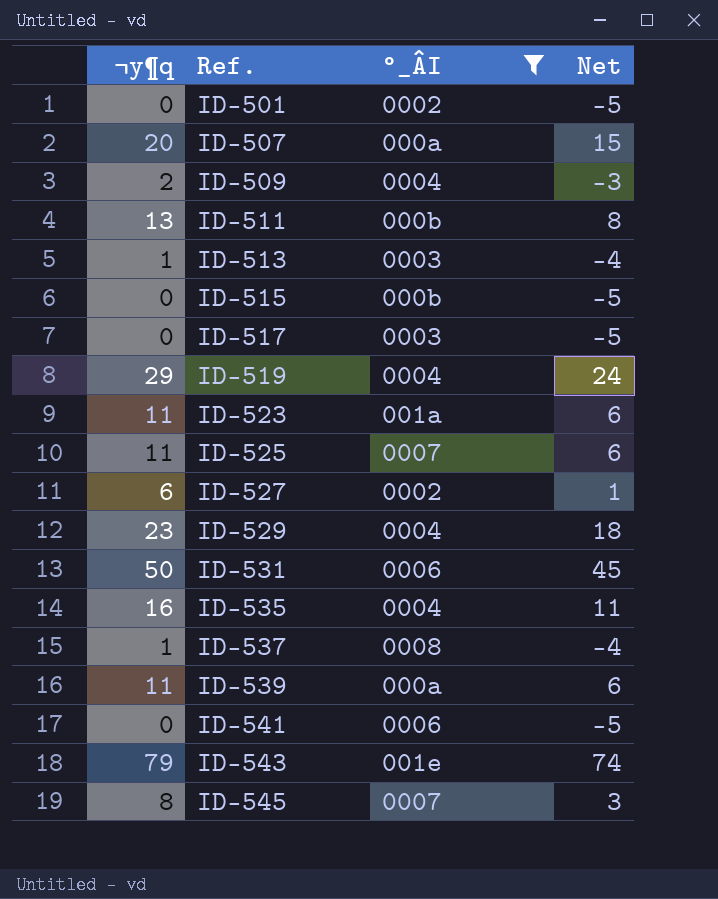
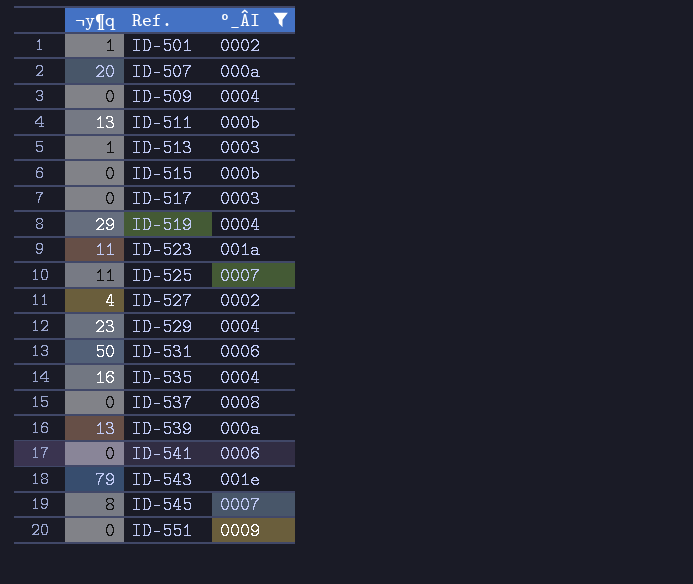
column Net | formula: [¬y¶q] - 5 -> none
ID-501 | ¬y¶q: 0 -> 1
ID-509 | ¬y¶q: 2 -> 0
ID-527 | ¬y¶q: 6 -> 4
ID-537 | ¬y¶q: 1 -> 0
ID-539 | ¬y¶q: 11 -> 13
row ID-551: none -> 0 | 0009

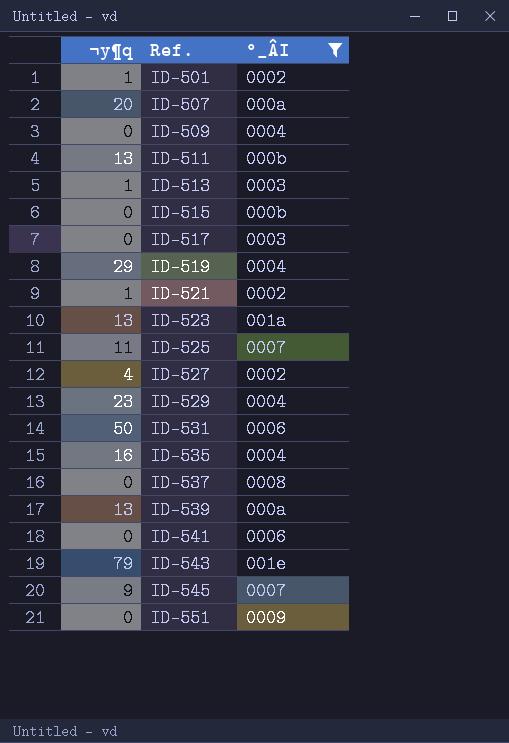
row ID-521: none -> 1 | 0002
ID-523 | ¬y¶q: 11 -> 13
ID-545 | ¬y¶q: 8 -> 9

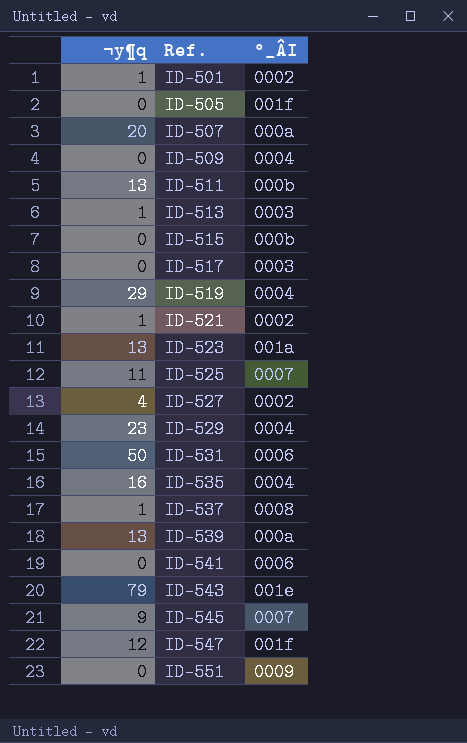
filter: °_ÂI != 001f -> none
ID-537 | ¬y¶q: 0 -> 1

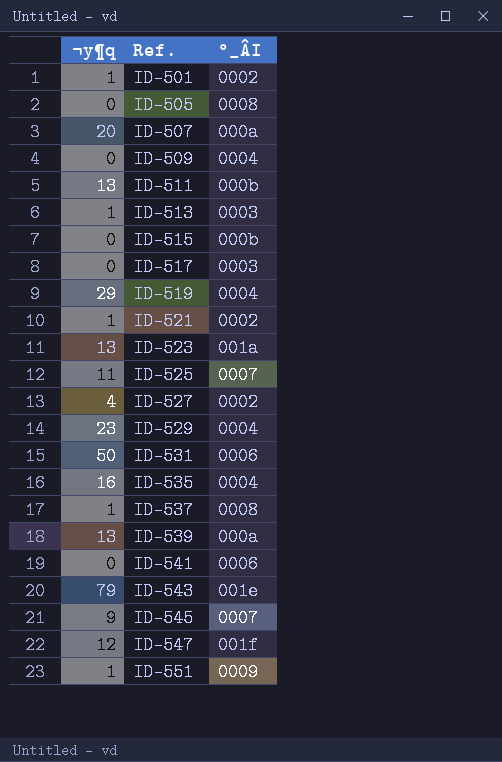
ID-505 | °_ÂI: 001f -> 0008
ID-551 | ¬y¶q: 0 -> 1

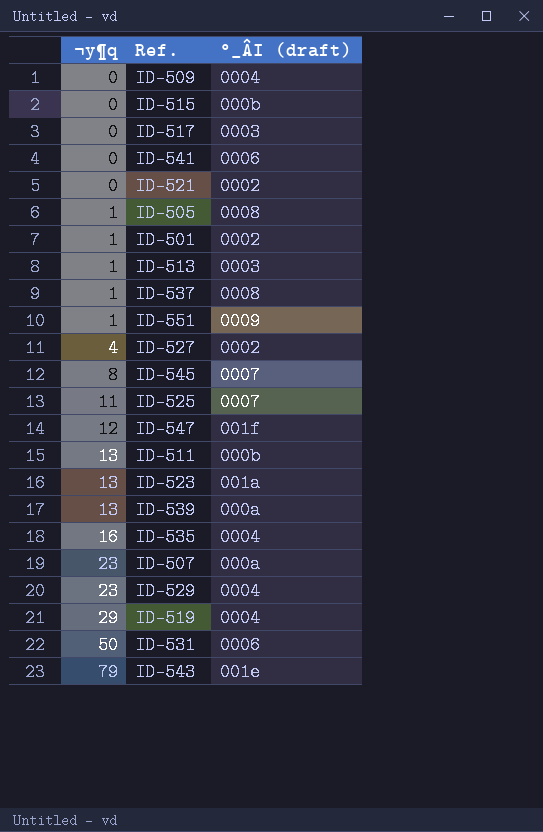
row order: Ref. ascending -> ¬y¶q ascending
column name: °_ÂI -> °_ÂI (draft)
ID-521 | ¬y¶q: 1 -> 0
ID-505 | ¬y¶q: 0 -> 1
ID-545 | ¬y¶q: 9 -> 8
ID-507 | ¬y¶q: 20 -> 23

